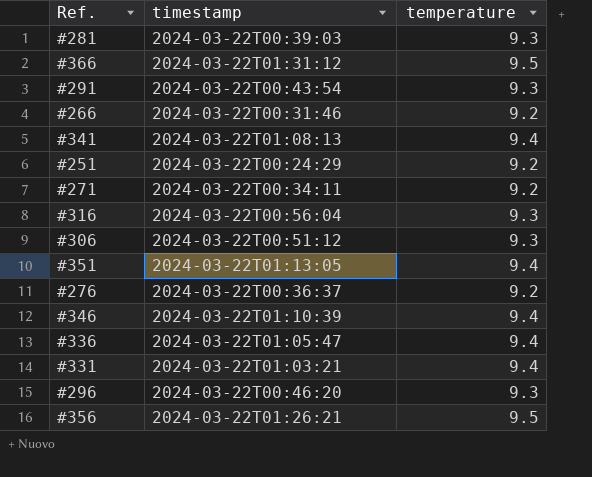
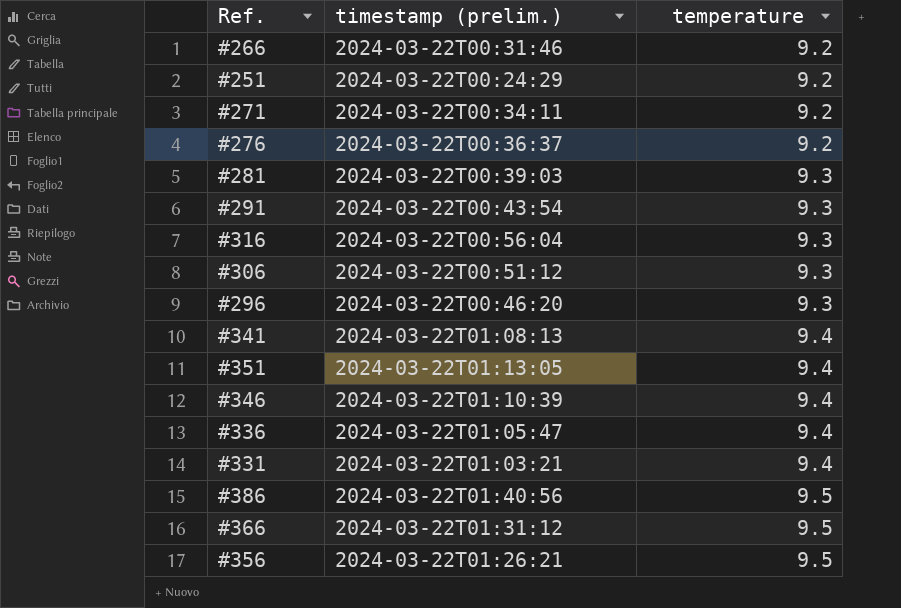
row order: none -> temperature ascending
column name: timestamp -> timestamp (prelim.)
row #386: none -> 2024-03-22T01:40:56 | 9.5

